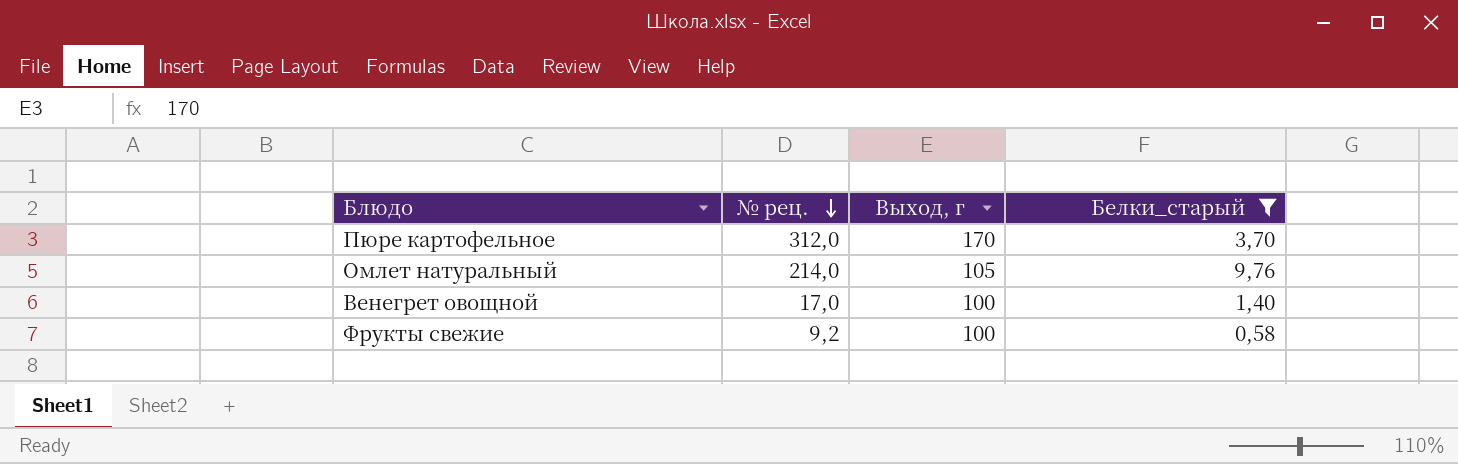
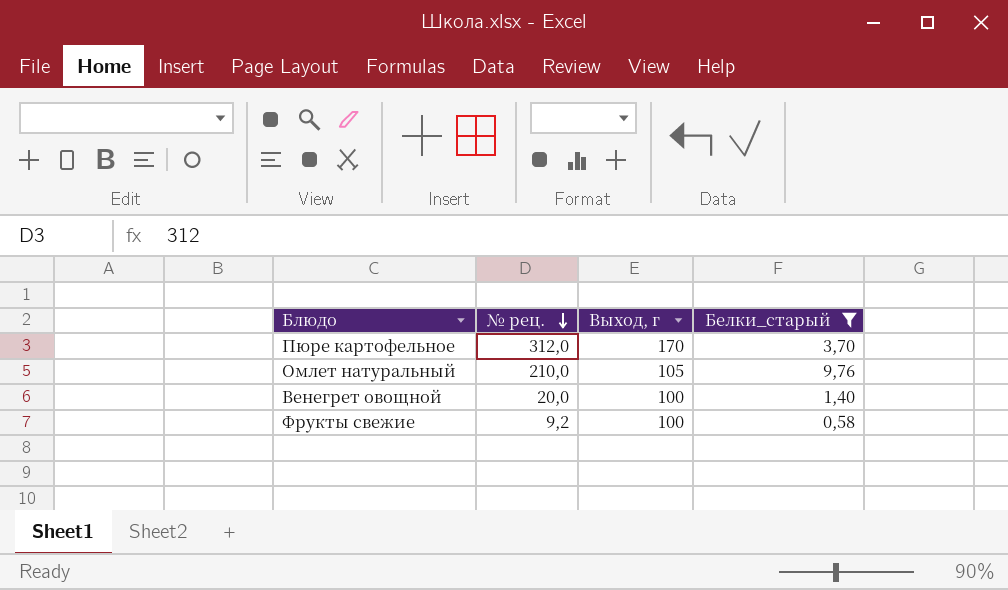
Омлет натуральный | № рец.: 214,0 -> 210,0
Венегрет овощной | № рец.: 17,0 -> 20,0

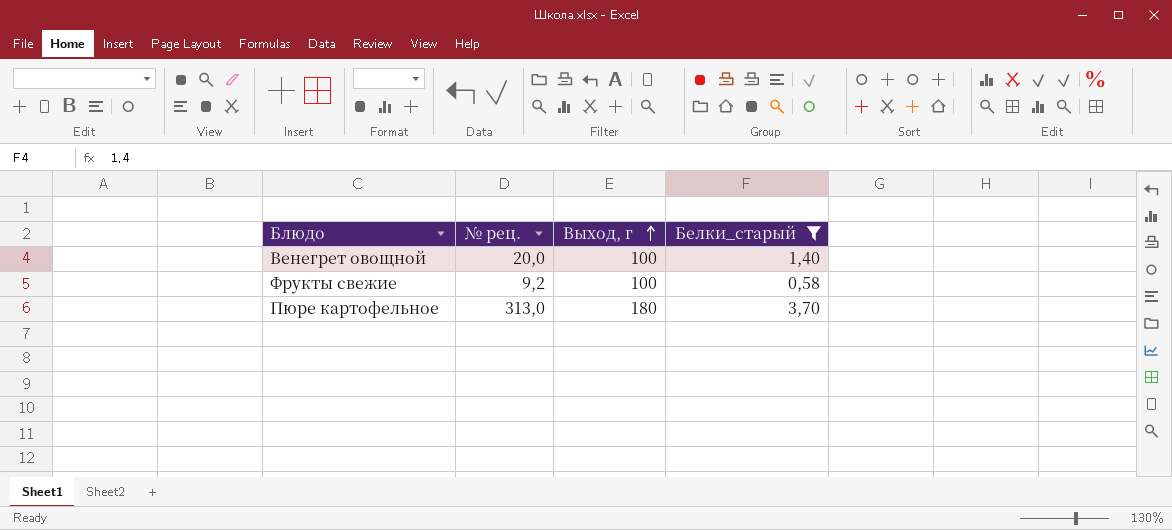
row order: № рец. descending -> Выход, г ascending
row Омлет натуральный: 210,0 | 105 | 9,76 -> none
Пюре картофельное | № рец.: 312,0 -> 313,0
Пюре картофельное | Выход, г: 170 -> 180

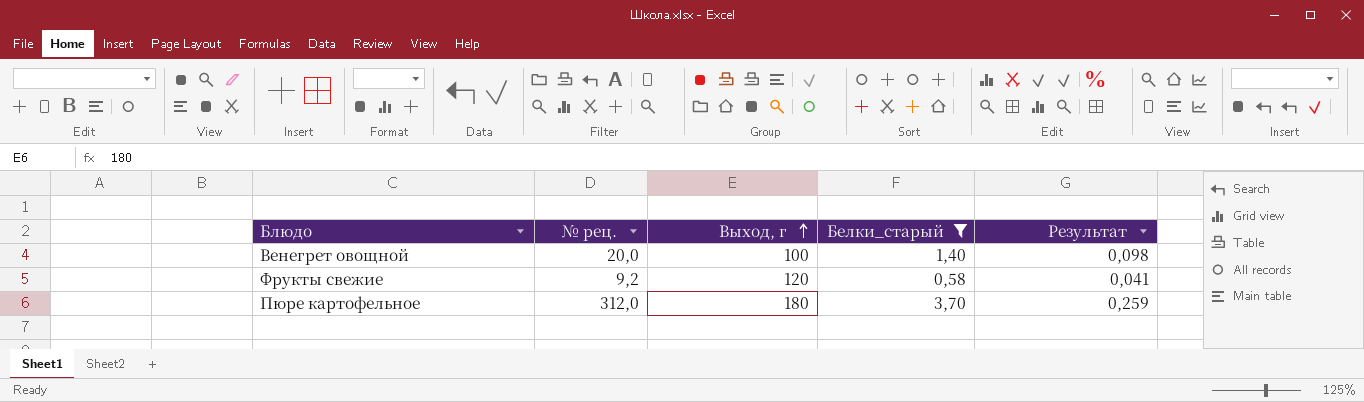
column Результат | formula: none -> [Белки_старый] * 0,07
Фрукты свежие | Выход, г: 100 -> 120
Пюре картофельное | № рец.: 313,0 -> 312,0

